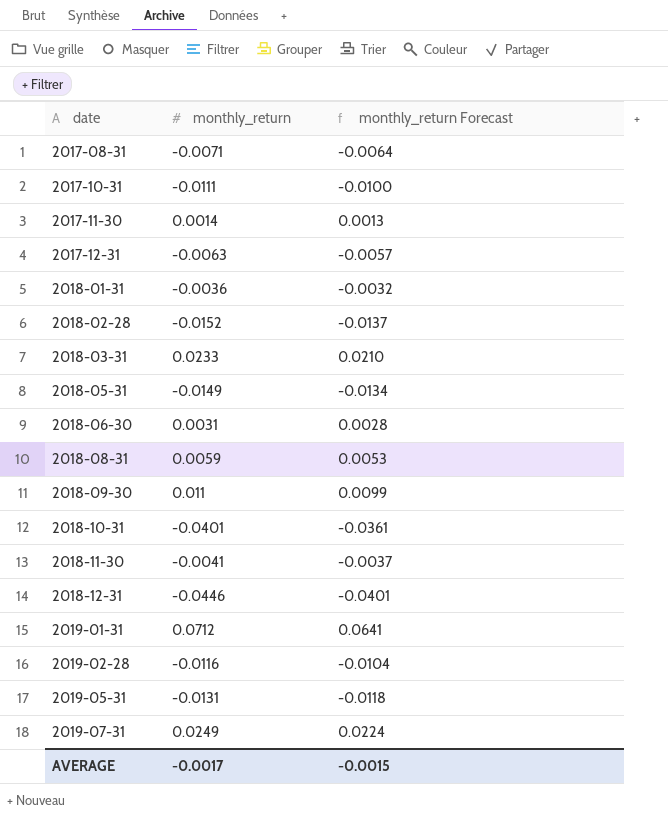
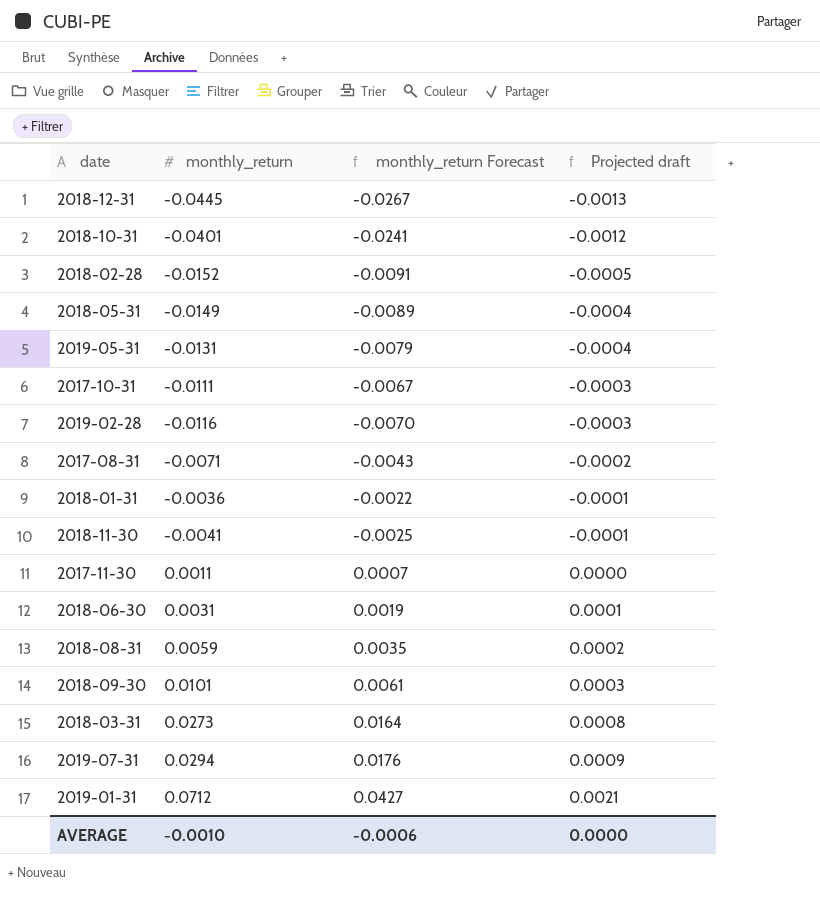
row order: date ascending -> Projected draft ascending
column monthly_return Forecast | formula: [monthly_return] * 0.9 -> [monthly_return] * 0.6
column Projected draft | formula: none -> [monthly_return] * 0.03
row 2017-12-31: -0.0063 | -0.0057 -> none
2018-12-31 | monthly_return: -0.0446 -> -0.0445
2017-11-30 | monthly_return: 0.0014 -> 0.0011
2018-09-30 | monthly_return: 0.011 -> 0.0101
2018-03-31 | monthly_return: 0.0233 -> 0.0273
2019-07-31 | monthly_return: 0.0249 -> 0.0294
AVERAGE | monthly_return: -0.0017 -> -0.0010
AVERAGE | monthly_return Forecast: -0.0015 -> -0.0006

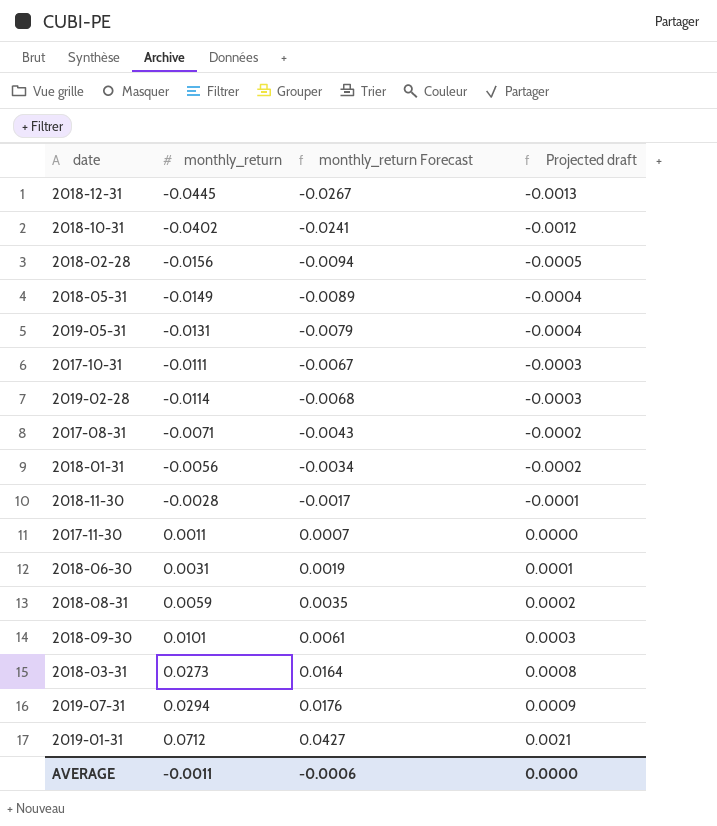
2018-10-31 | monthly_return: -0.0401 -> -0.0402
2018-02-28 | monthly_return: -0.0152 -> -0.0156
2018-02-28 | monthly_return Forecast: -0.0091 -> -0.0094
2019-02-28 | monthly_return: -0.0116 -> -0.0114
2019-02-28 | monthly_return Forecast: -0.0070 -> -0.0068
2018-01-31 | monthly_return: -0.0036 -> -0.0056
2018-01-31 | monthly_return Forecast: -0.0022 -> -0.0034
2018-01-31 | Projected draft: -0.0001 -> -0.0002
2018-11-30 | monthly_return: -0.0041 -> -0.0028
2018-11-30 | monthly_return Forecast: -0.0025 -> -0.0017
AVERAGE | monthly_return: -0.0010 -> -0.0011

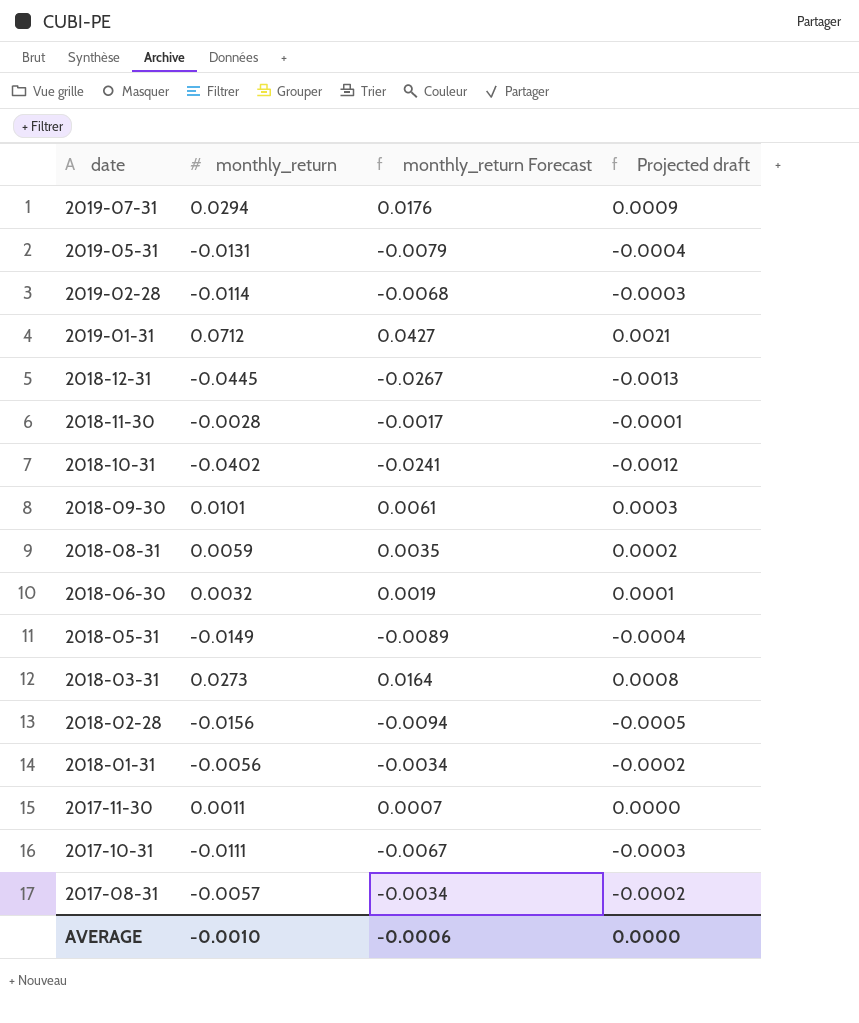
row order: Projected draft ascending -> date descending
2018-06-30 | monthly_return: 0.0031 -> 0.0032
2017-08-31 | monthly_return: -0.0071 -> -0.0057
2017-08-31 | monthly_return Forecast: -0.0043 -> -0.0034
AVERAGE | monthly_return: -0.0011 -> -0.0010

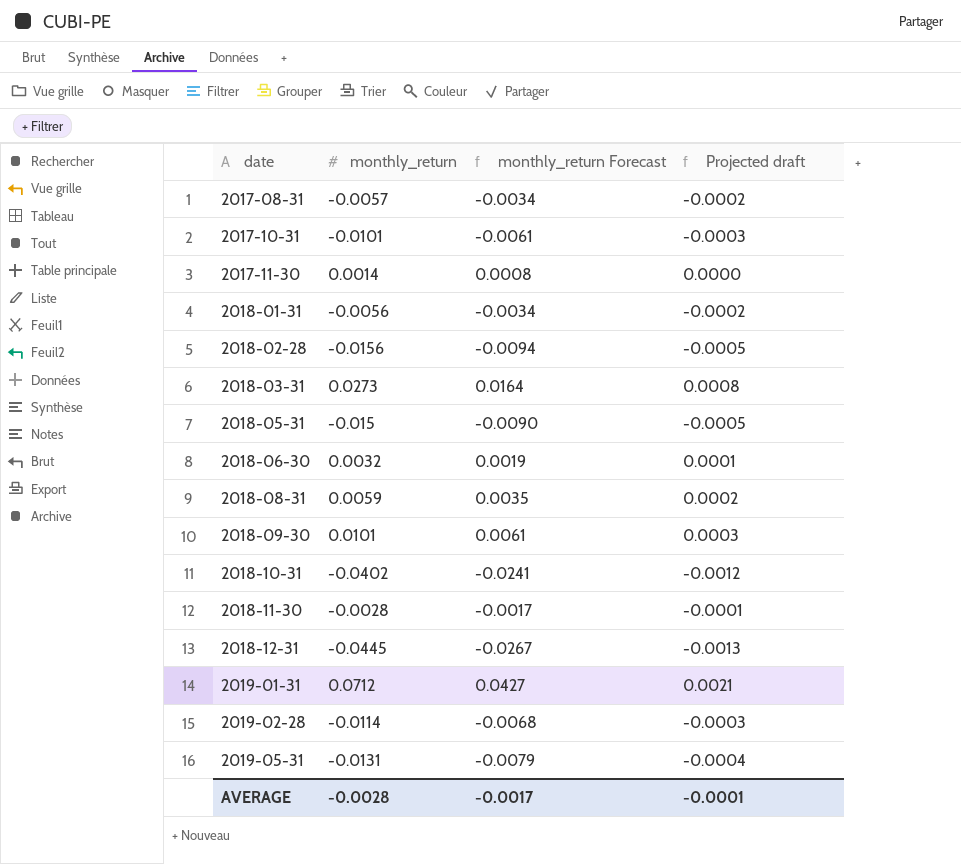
row order: date descending -> date ascending
row 2019-07-31: 0.0294 | 0.0176 | 0.0009 -> none
2017-10-31 | monthly_return: -0.0111 -> -0.0101
2017-10-31 | monthly_return Forecast: -0.0067 -> -0.0061
2017-11-30 | monthly_return: 0.0011 -> 0.0014
2017-11-30 | monthly_return Forecast: 0.0007 -> 0.0008
2018-05-31 | monthly_return: -0.0149 -> -0.015
2018-05-31 | monthly_return Forecast: -0.0089 -> -0.0090
2018-05-31 | Projected draft: -0.0004 -> -0.0005
AVERAGE | monthly_return: -0.0010 -> -0.0028
AVERAGE | monthly_return Forecast: -0.0006 -> -0.0017
AVERAGE | Projected draft: 0.0000 -> -0.0001

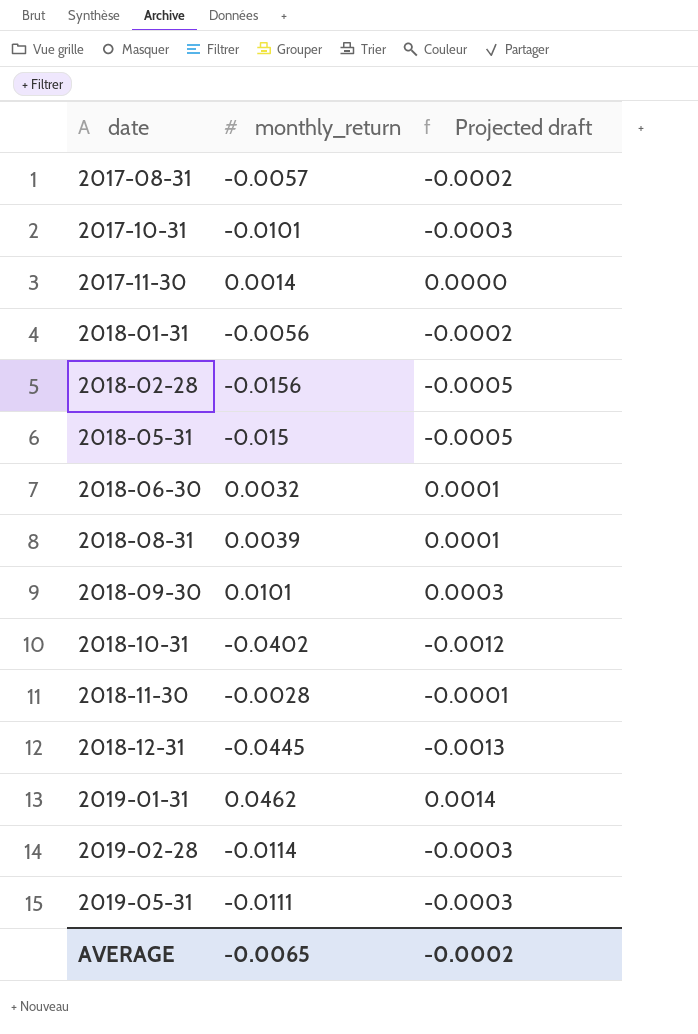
column monthly_return Forecast | formula: [monthly_return] * 0.6 -> none
row 2018-03-31: 0.0273 | 0.0164 | 0.0008 -> none
2018-08-31 | monthly_return: 0.0059 -> 0.0039
2018-08-31 | Projected draft: 0.0002 -> 0.0001
2019-01-31 | monthly_return: 0.0712 -> 0.0462
2019-01-31 | Projected draft: 0.0021 -> 0.0014
2019-05-31 | monthly_return: -0.0131 -> -0.0111
2019-05-31 | Projected draft: -0.0004 -> -0.0003
AVERAGE | monthly_return: -0.0028 -> -0.0065
AVERAGE | Projected draft: -0.0001 -> -0.0002

